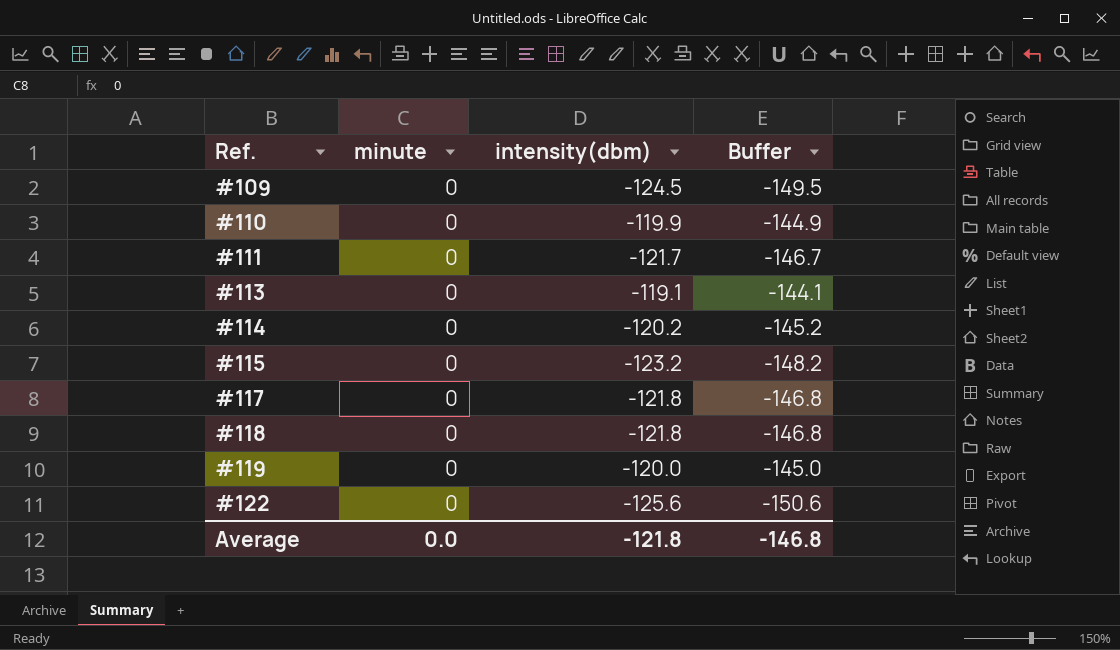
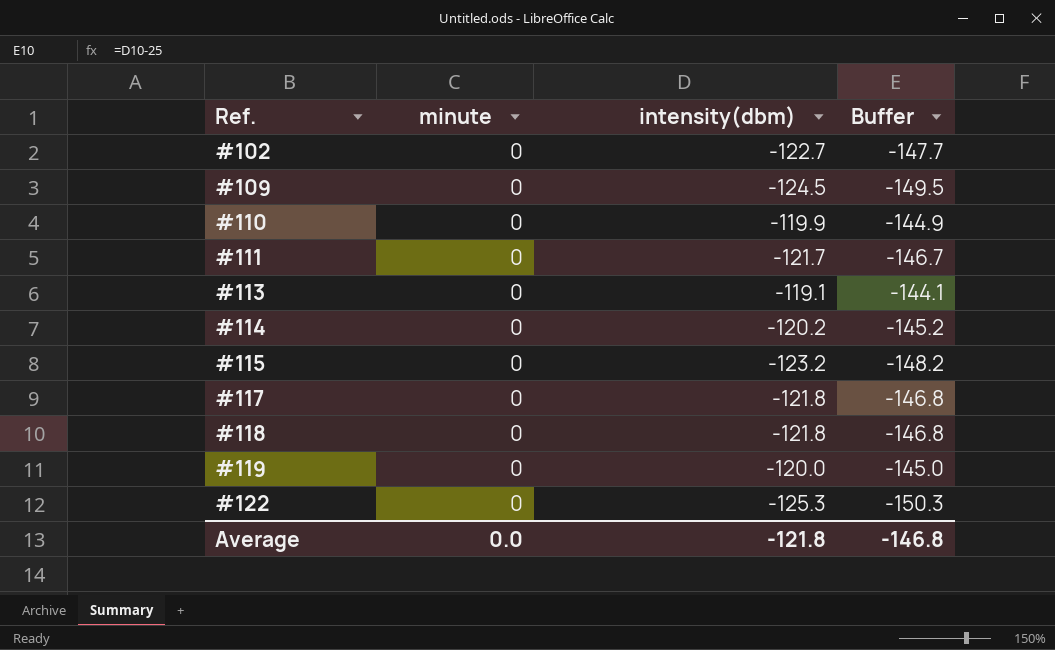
row #102: none -> 0 | -122.7 | -147.7
#122 | intensity(dbm): -125.6 -> -125.3
#122 | Buffer: -150.6 -> -150.3

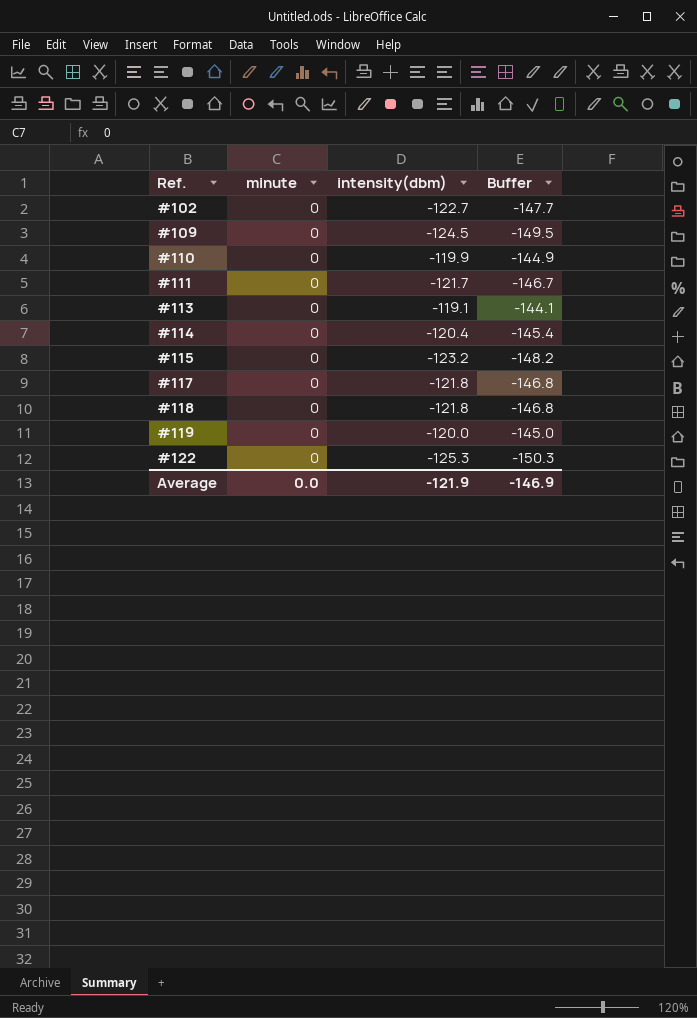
#114 | intensity(dbm): -120.2 -> -120.4
#114 | Buffer: -145.2 -> -145.4
Average | intensity(dbm): -121.8 -> -121.9
Average | Buffer: -146.8 -> -146.9

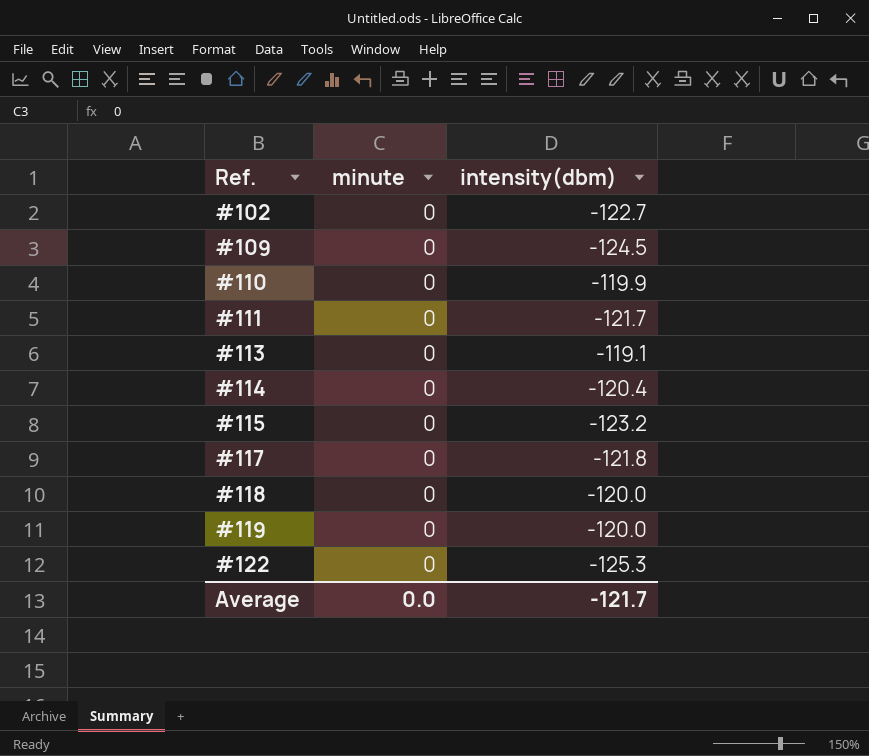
column Buffer | formula: [intensity(dbm)] - 25 -> none
#118 | intensity(dbm): -121.8 -> -120.0
Average | intensity(dbm): -121.9 -> -121.7

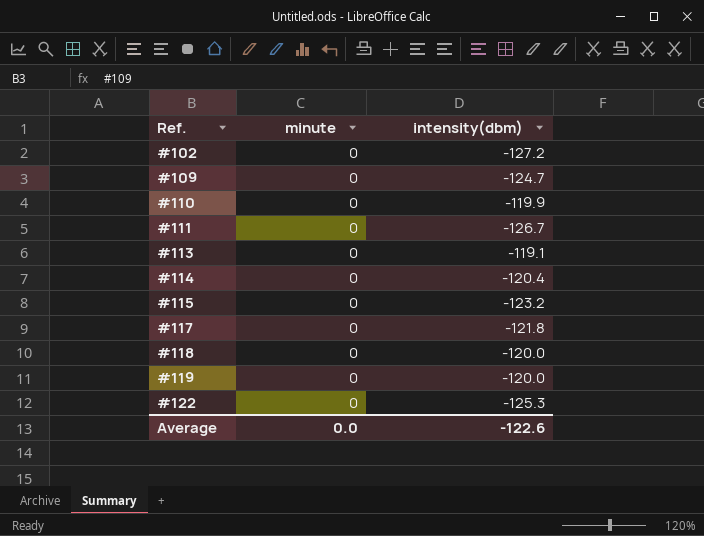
#102 | intensity(dbm): -122.7 -> -127.2
#109 | intensity(dbm): -124.5 -> -124.7
#111 | intensity(dbm): -121.7 -> -126.7
Average | intensity(dbm): -121.7 -> -122.6

